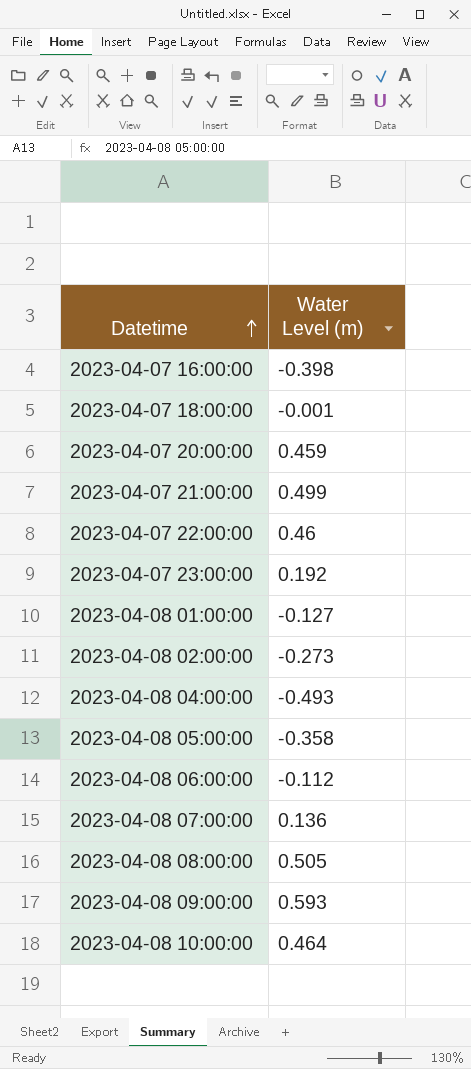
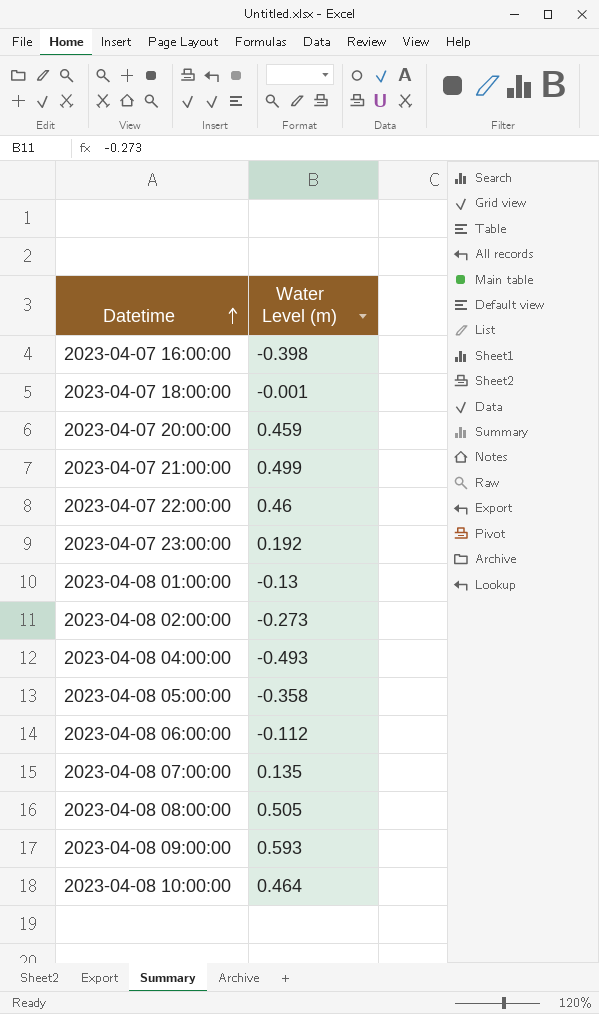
2023-04-08 01:00:00 | Water Level (m): -0.127 -> -0.13
2023-04-08 07:00:00 | Water Level (m): 0.136 -> 0.135

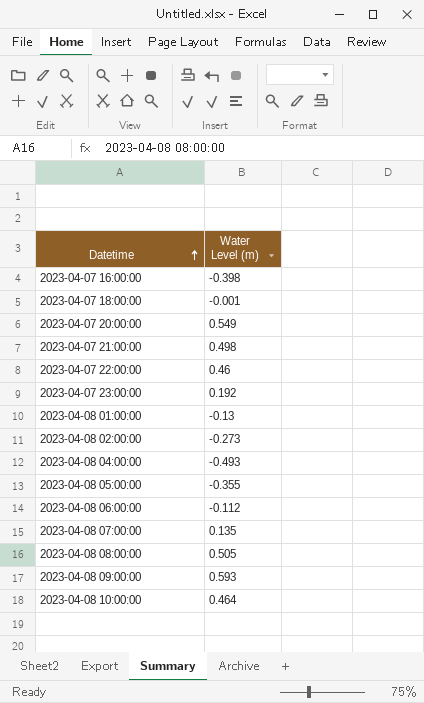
2023-04-07 20:00:00 | Water Level (m): 0.459 -> 0.549
2023-04-07 21:00:00 | Water Level (m): 0.499 -> 0.498
2023-04-08 05:00:00 | Water Level (m): -0.358 -> -0.355

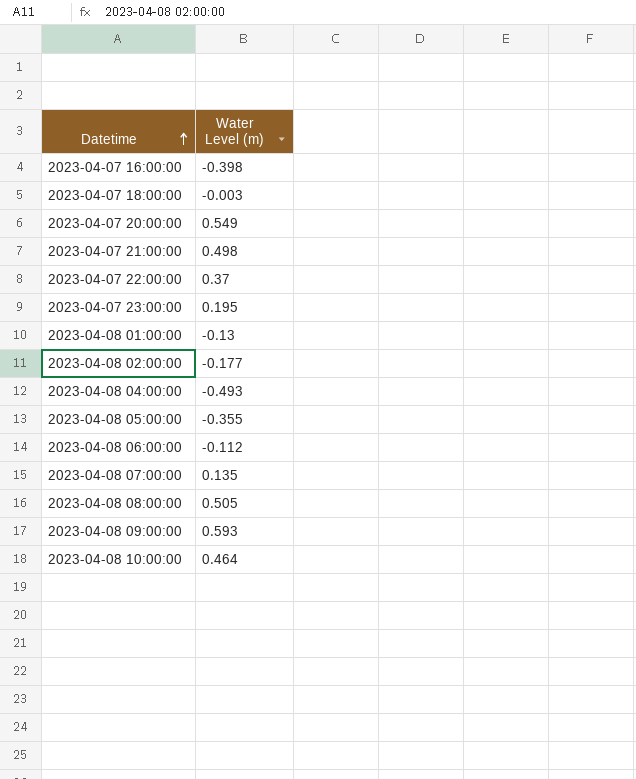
2023-04-07 18:00:00 | Water Level (m): -0.001 -> -0.003
2023-04-07 22:00:00 | Water Level (m): 0.46 -> 0.37
2023-04-07 23:00:00 | Water Level (m): 0.192 -> 0.195
2023-04-08 02:00:00 | Water Level (m): -0.273 -> -0.177

